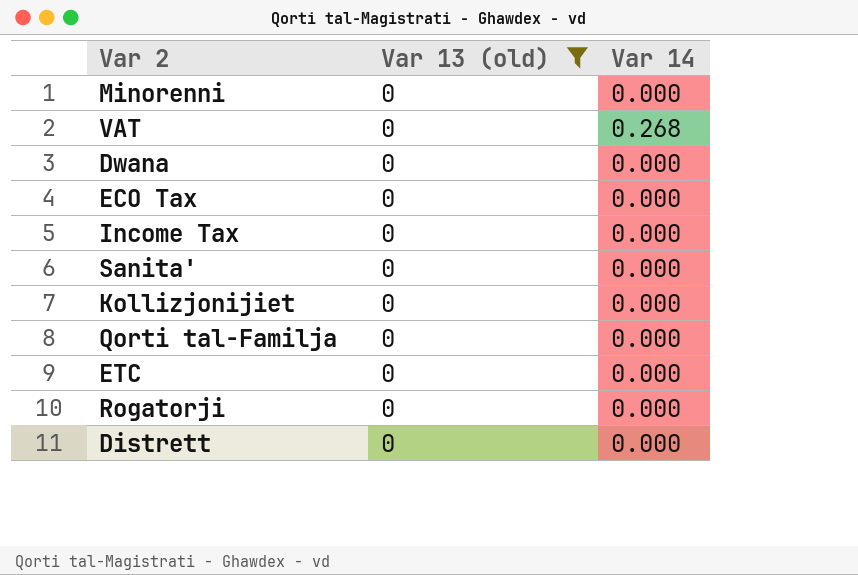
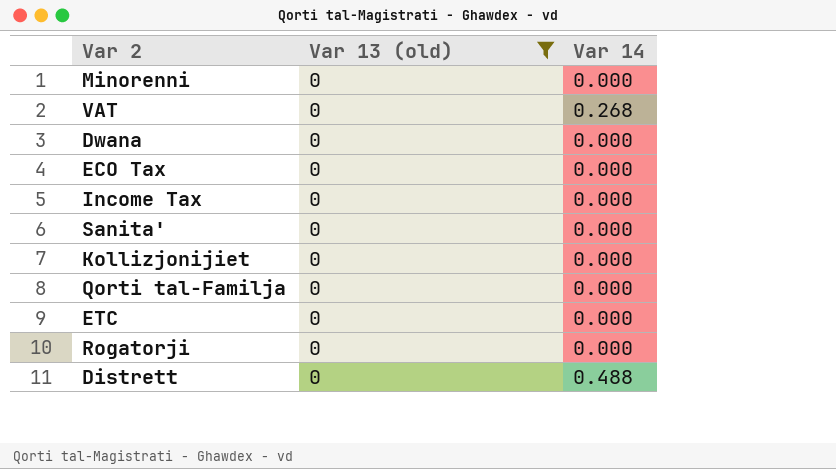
Distrett | Var 14: 0.000 -> 0.488

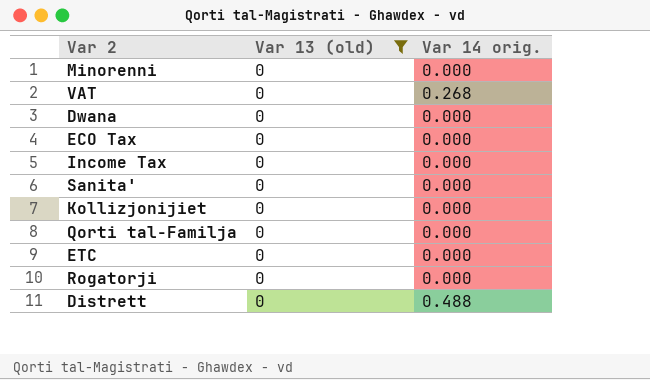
column name: Var 14 -> Var 14 orig.

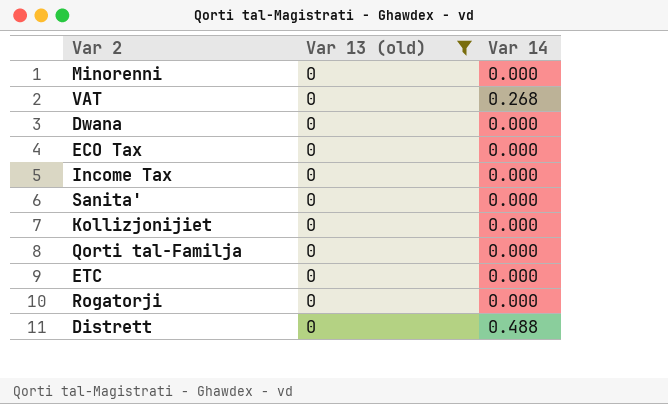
column name: Var 14 orig. -> Var 14

